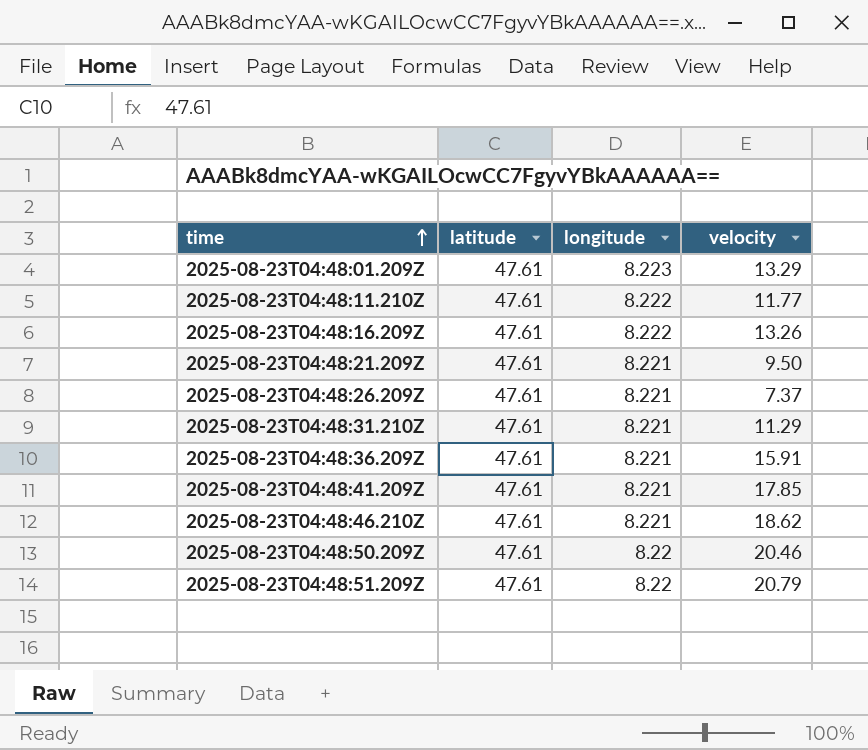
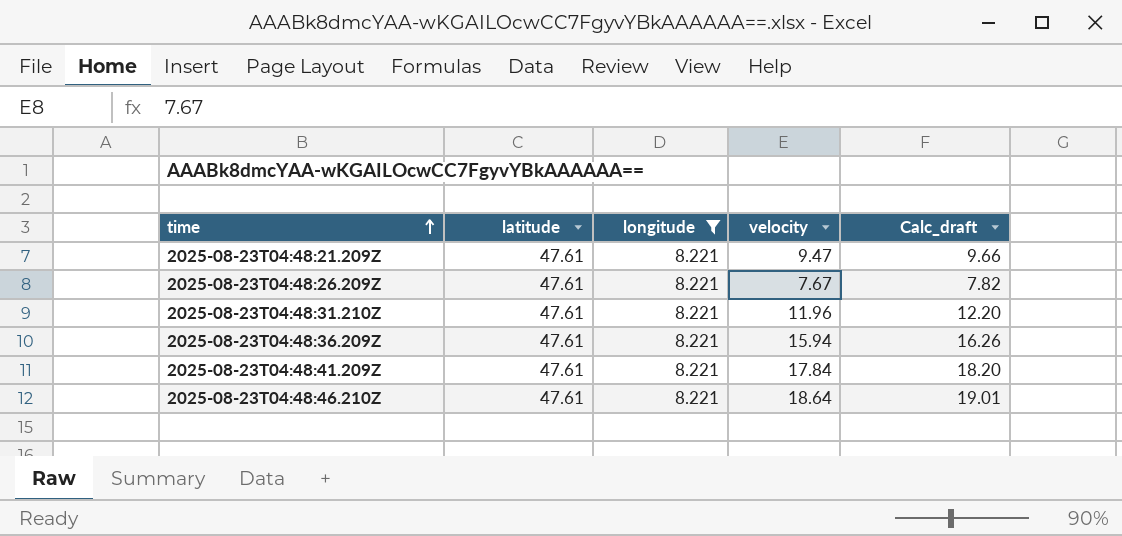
filter: none -> longitude = 8.221
column Calc_draft | formula: none -> [velocity] * 1.02
2025-08-23T04:48:21.209Z | velocity: 9.50 -> 9.47
2025-08-23T04:48:26.209Z | velocity: 7.37 -> 7.67
2025-08-23T04:48:31.210Z | velocity: 11.29 -> 11.96
2025-08-23T04:48:36.209Z | velocity: 15.91 -> 15.94
2025-08-23T04:48:41.209Z | velocity: 17.85 -> 17.84
2025-08-23T04:48:46.210Z | velocity: 18.62 -> 18.64

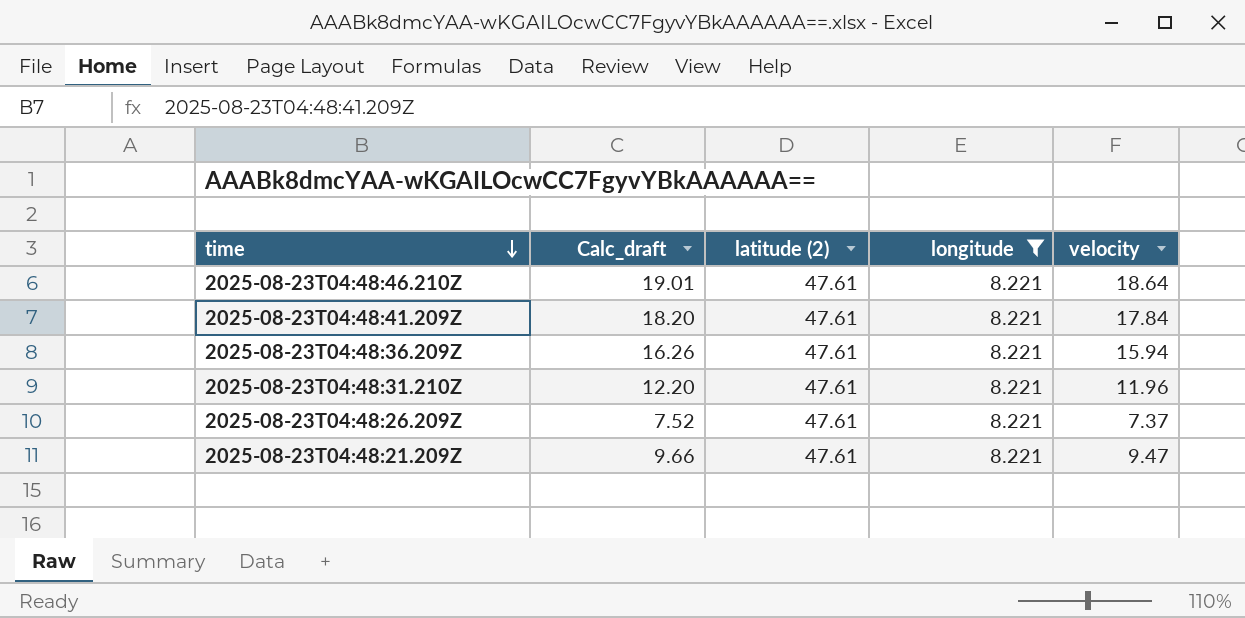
row order: time ascending -> time descending
column Calc_draft | position: 5 -> 2
column name: latitude -> latitude (2)
2025-08-23T04:48:26.209Z | Calc_draft: 7.82 -> 7.52
2025-08-23T04:48:26.209Z | velocity: 7.67 -> 7.37

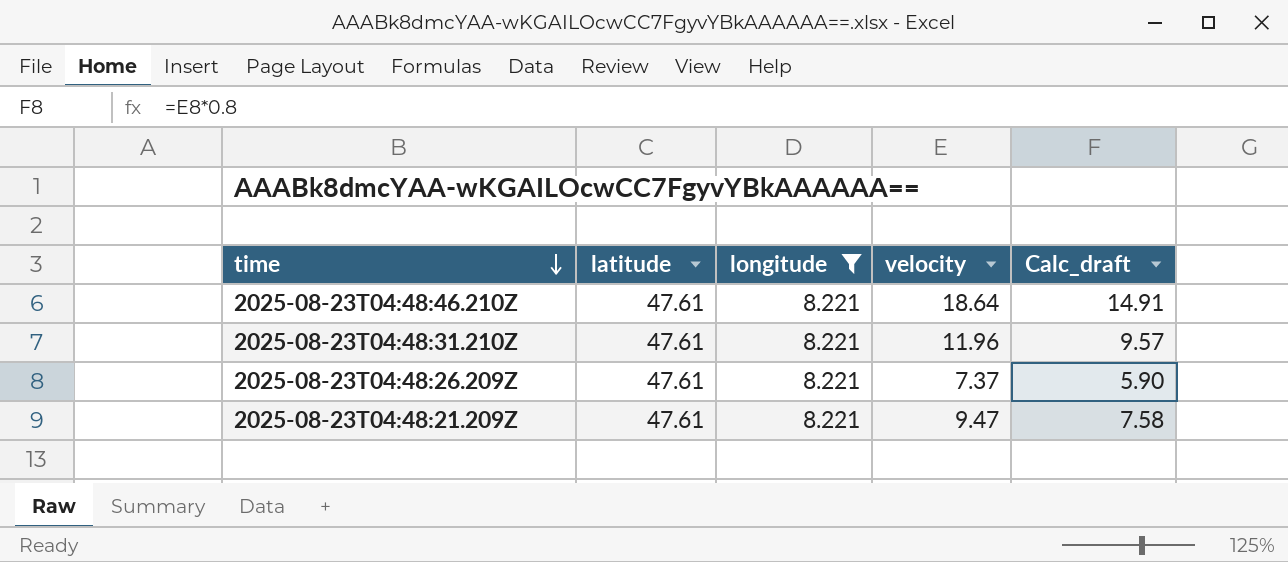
column name: latitude (2) -> latitude
column Calc_draft | formula: [velocity] * 1.02 -> [velocity] * 0.8
column Calc_draft | position: 2 -> 5
row 2025-08-23T04:48:41.209Z: 18.20 | 47.61 | 8.221 | 17.84 -> none
row 2025-08-23T04:48:36.209Z: 16.26 | 47.61 | 8.221 | 15.94 -> none

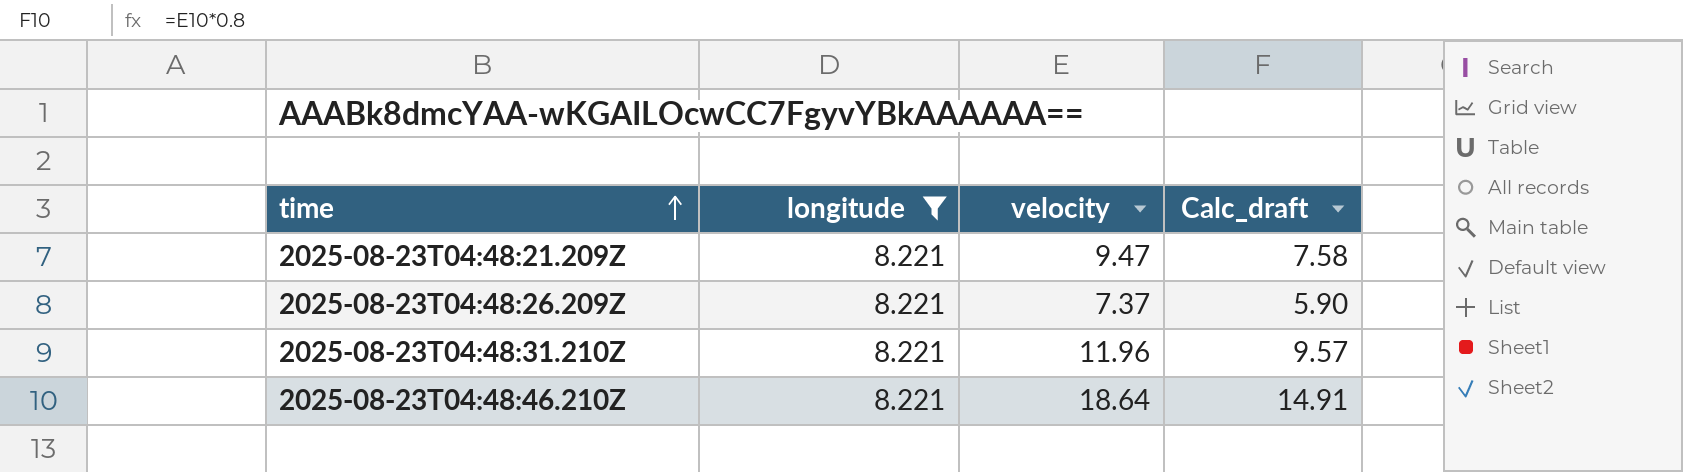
row order: time descending -> time ascending
column latitude | position: 2 -> none

